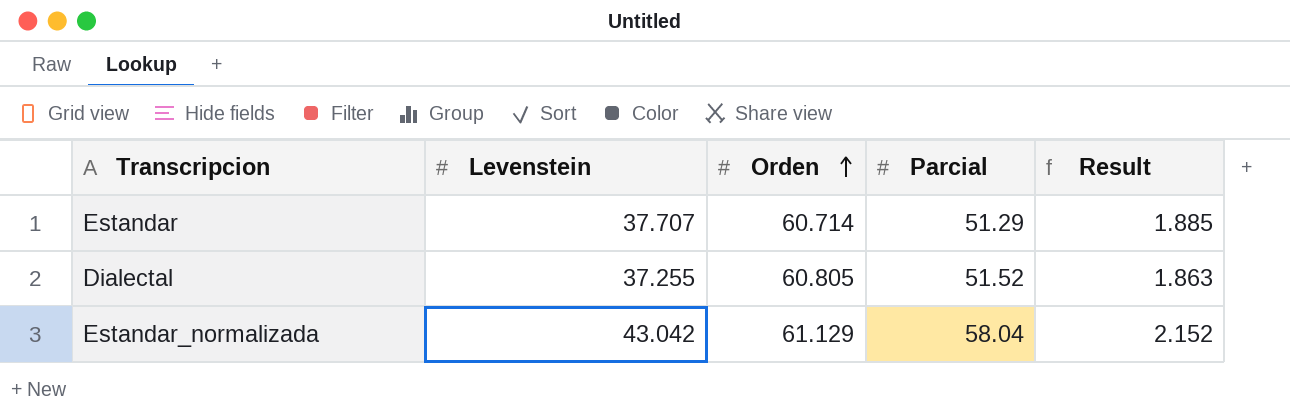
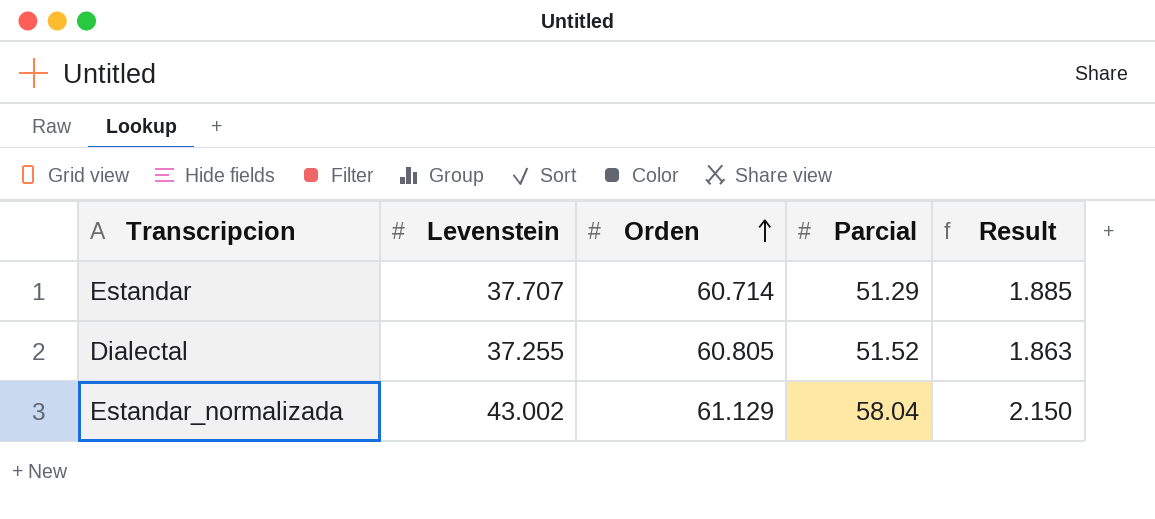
Estandar_normalizada | Levenstein: 43.042 -> 43.002
Estandar_normalizada | Result: 2.152 -> 2.150

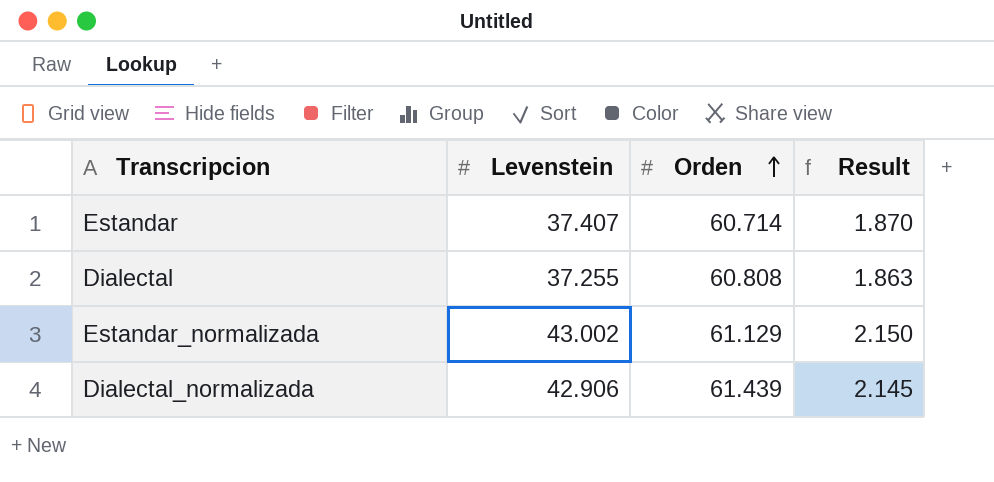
column Parcial | position: 4 -> none
Estandar | Levenstein: 37.707 -> 37.407
Estandar | Result: 1.885 -> 1.870
Dialectal | Orden: 60.805 -> 60.808
row Dialectal_normalizada: none -> 42.906 | 61.439 | 2.145

